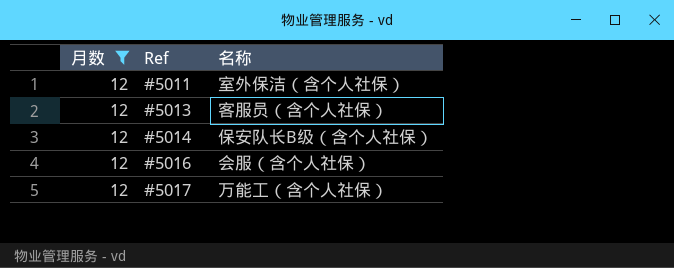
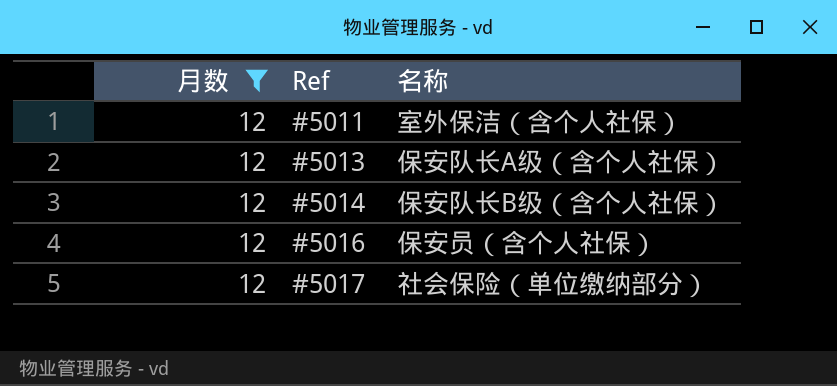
#5013 | 名称: 客服员（含个人社保） -> 保安队长A级（含个人社保）
#5016 | 名称: 会服（含个人社保） -> 保安员（含个人社保）
#5017 | 名称: 万能工（含个人社保） -> 社会保险（单位缴纳部分）

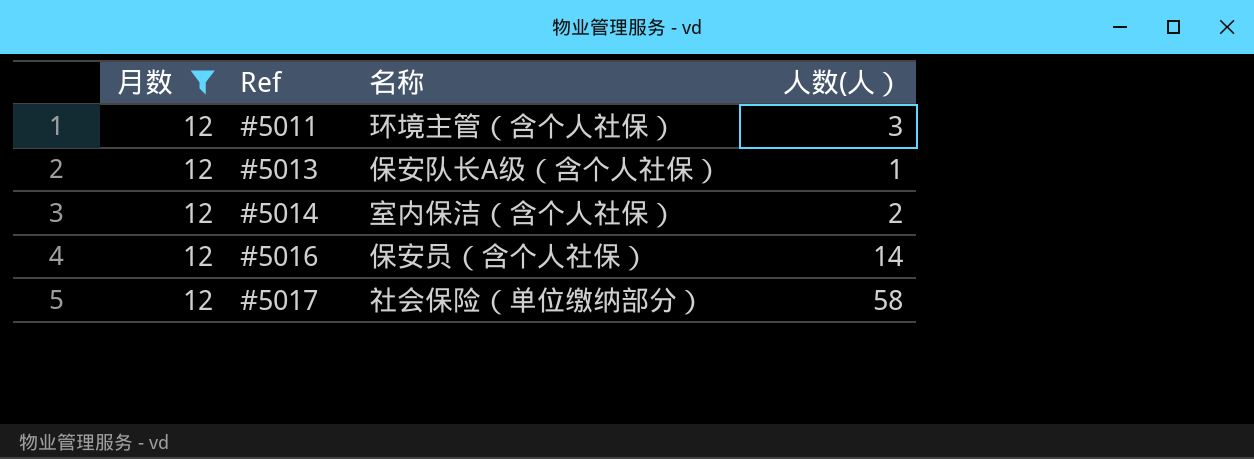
column 人数(人） | position: none -> 4
#5011 | 名称: 室外保洁（含个人社保） -> 环境主管（含个人社保）
#5014 | 名称: 保安队长B级（含个人社保） -> 室内保洁（含个人社保）

